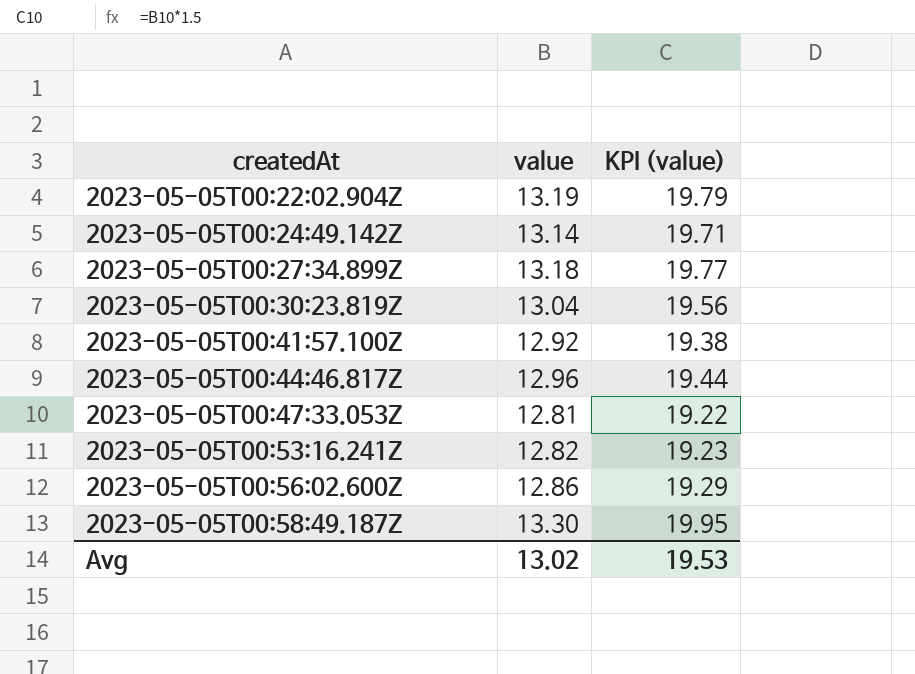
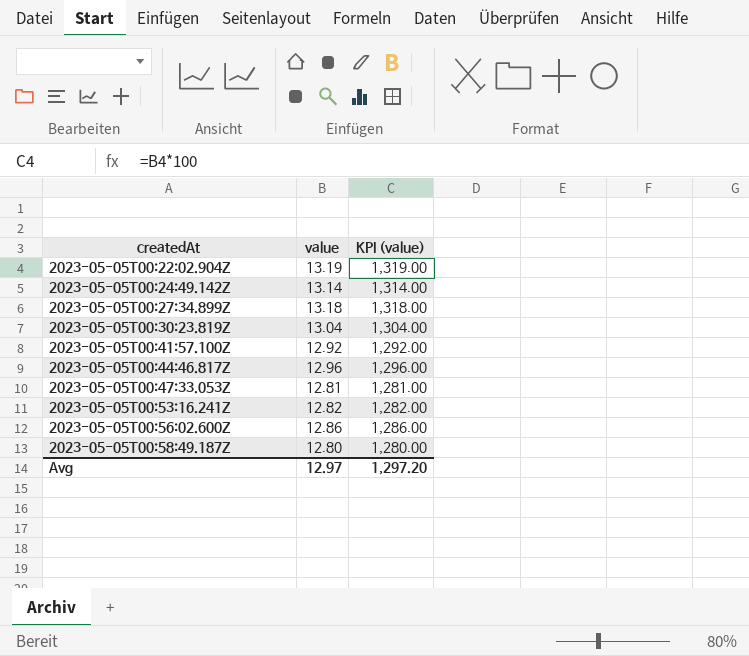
column KPI (value) | formula: [value] * 1.5 -> [value] * 100
2023-05-05T00:58:49.187Z | value: 13.30 -> 12.80
Avg | value: 13.02 -> 12.97
Avg | KPI (value): 19.53 -> 1,297.20

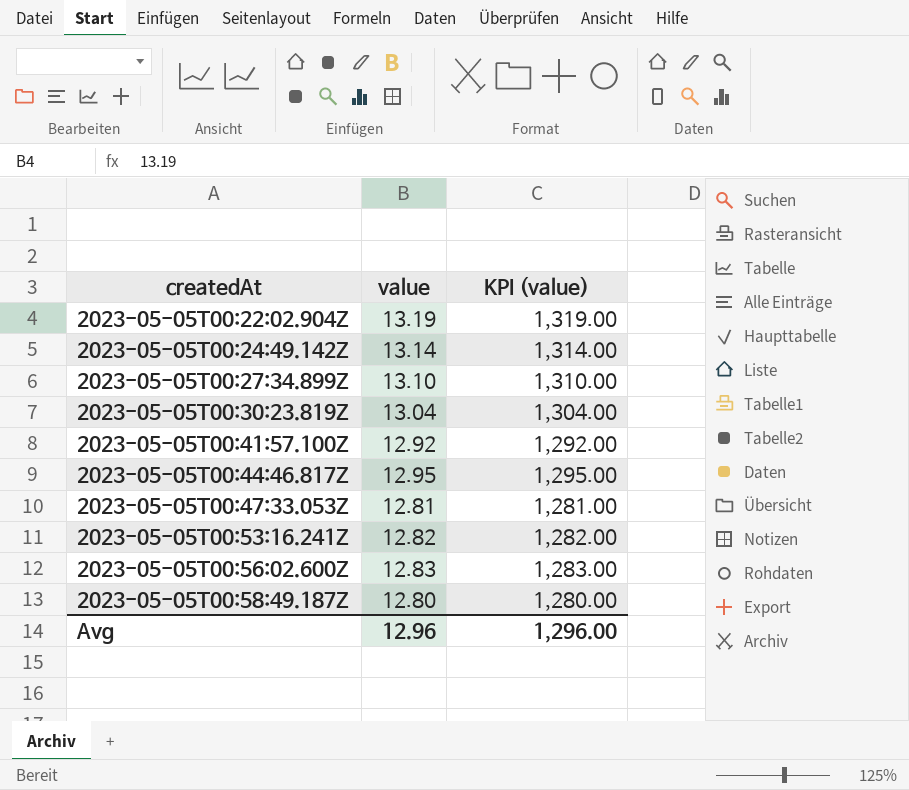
2023-05-05T00:27:34.899Z | value: 13.18 -> 13.10
2023-05-05T00:27:34.899Z | KPI (value): 1,318.00 -> 1,310.00
2023-05-05T00:44:46.817Z | value: 12.96 -> 12.95
2023-05-05T00:44:46.817Z | KPI (value): 1,296.00 -> 1,295.00
2023-05-05T00:56:02.600Z | value: 12.86 -> 12.83
2023-05-05T00:56:02.600Z | KPI (value): 1,286.00 -> 1,283.00
Avg | value: 12.97 -> 12.96
Avg | KPI (value): 1,297.20 -> 1,296.00

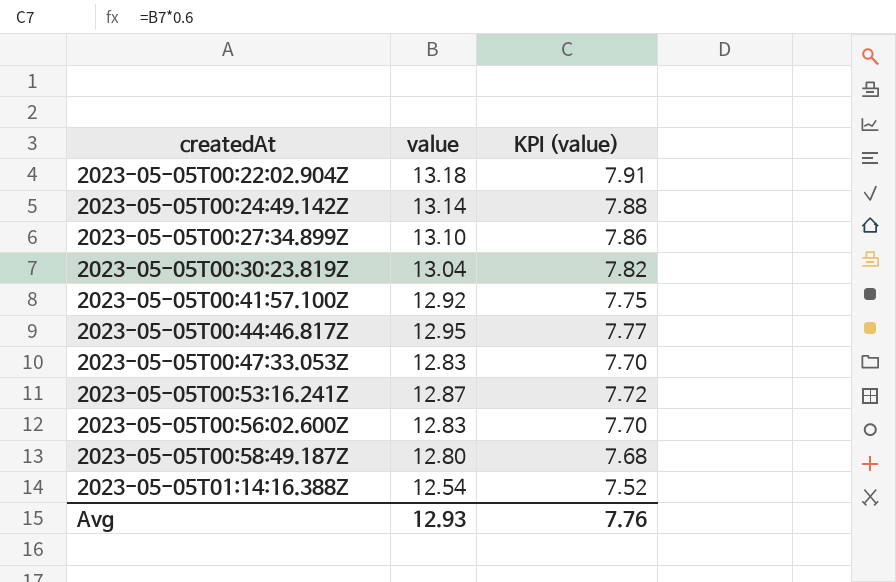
column KPI (value) | formula: [value] * 100 -> [value] * 0.6
2023-05-05T00:22:02.904Z | value: 13.19 -> 13.18
2023-05-05T00:47:33.053Z | value: 12.81 -> 12.83
2023-05-05T00:53:16.241Z | value: 12.82 -> 12.87
row 2023-05-05T01:14:16.388Z: none -> 12.54 | 7.52
Avg | value: 12.96 -> 12.93
Avg | KPI (value): 1,296.00 -> 7.76

